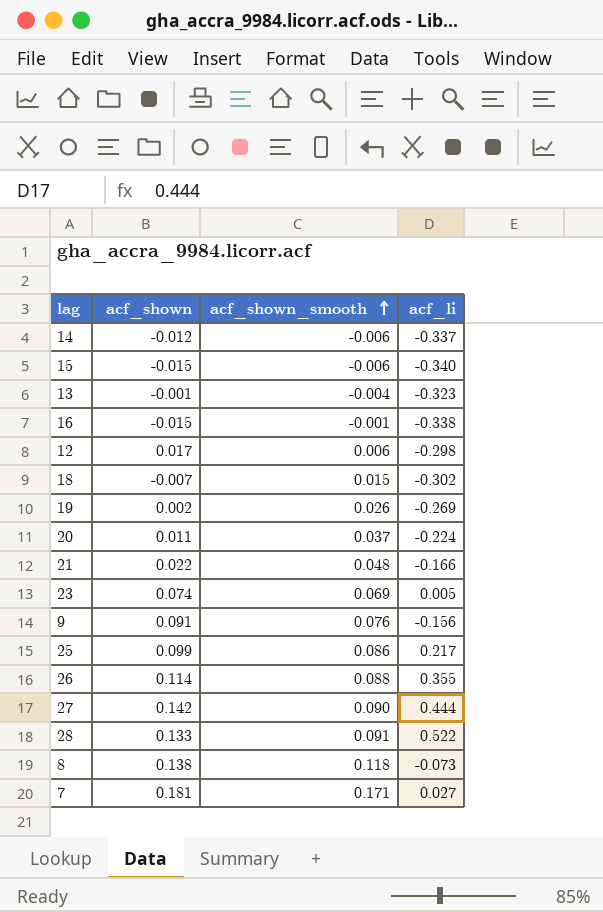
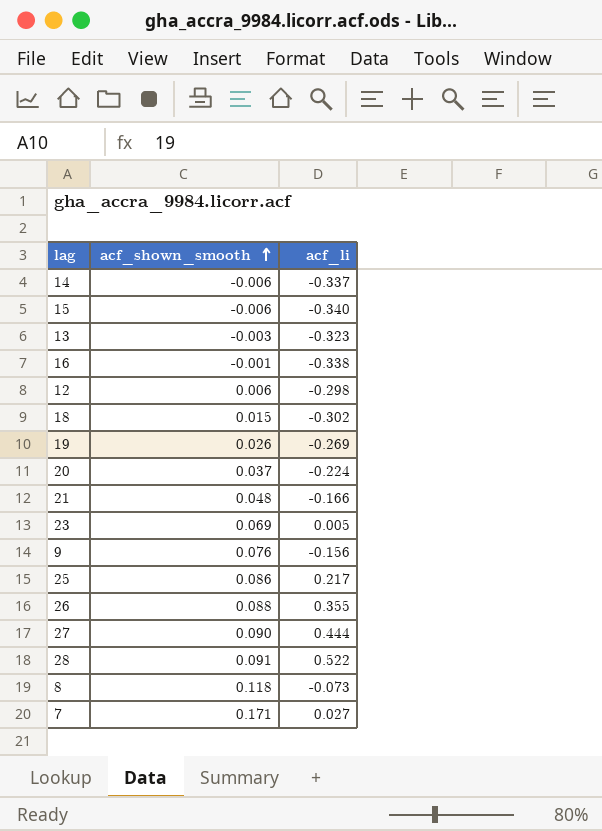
column acf_shown | position: 2 -> none
13 | acf_shown_smooth: -0.004 -> -0.003

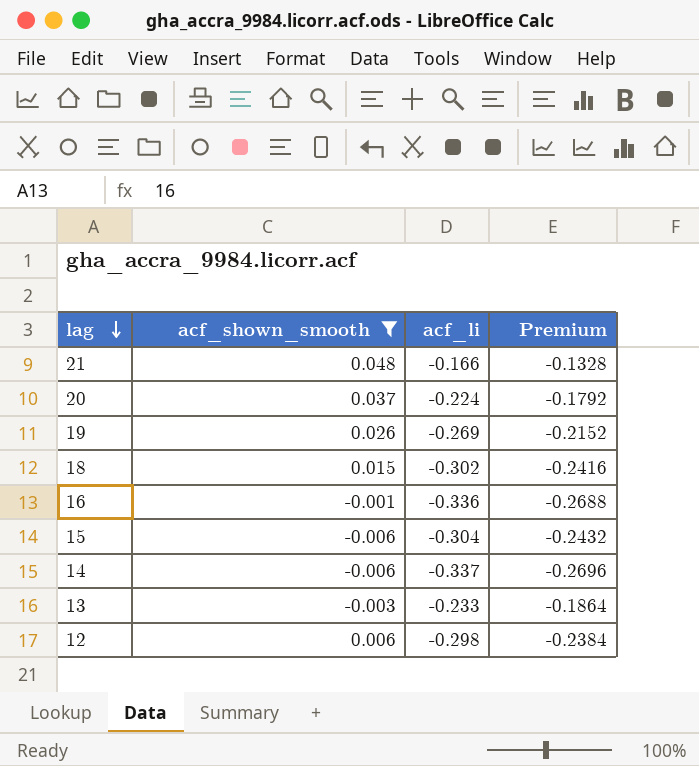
filter: none -> acf_shown_smooth <= 0.048
row order: acf_shown_smooth ascending -> lag descending
column Premium | formula: none -> [acf_li] * 0.8
16 | acf_li: -0.338 -> -0.336
15 | acf_li: -0.340 -> -0.304
13 | acf_li: -0.323 -> -0.233

